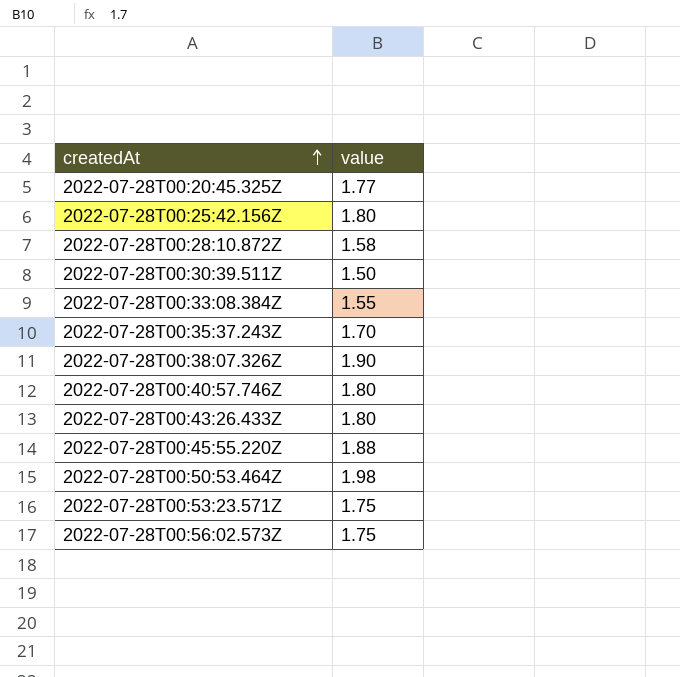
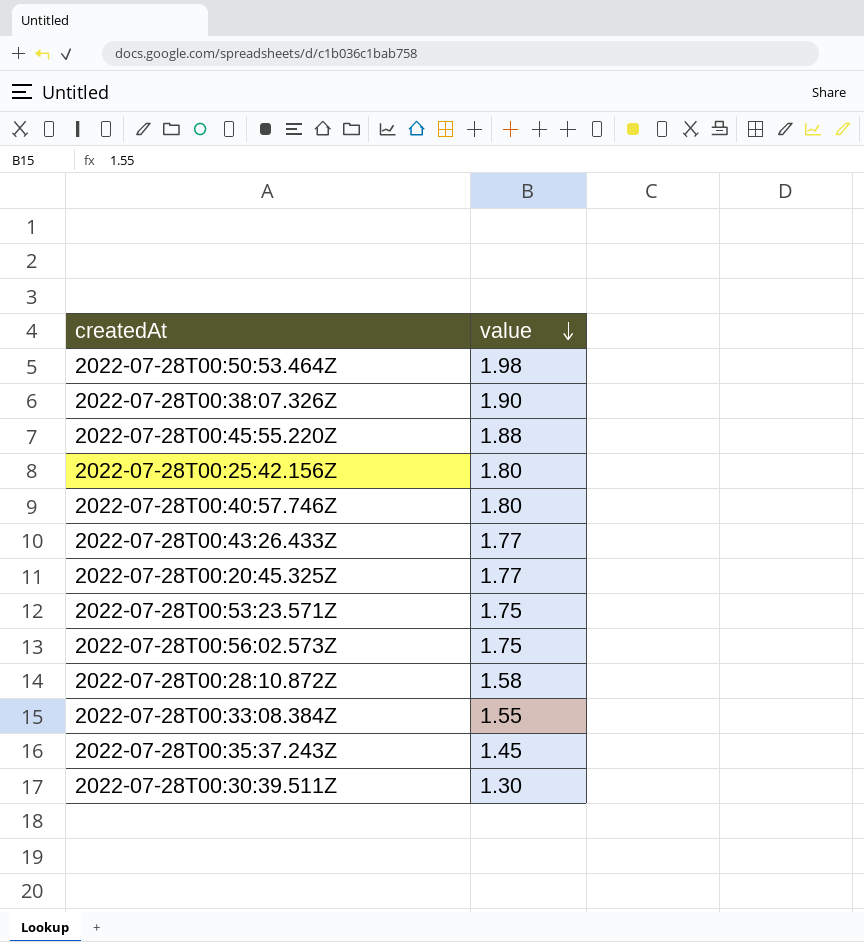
row order: createdAt ascending -> value descending
2022-07-28T00:43:26.433Z | value: 1.80 -> 1.77
2022-07-28T00:35:37.243Z | value: 1.70 -> 1.45
2022-07-28T00:30:39.511Z | value: 1.50 -> 1.30

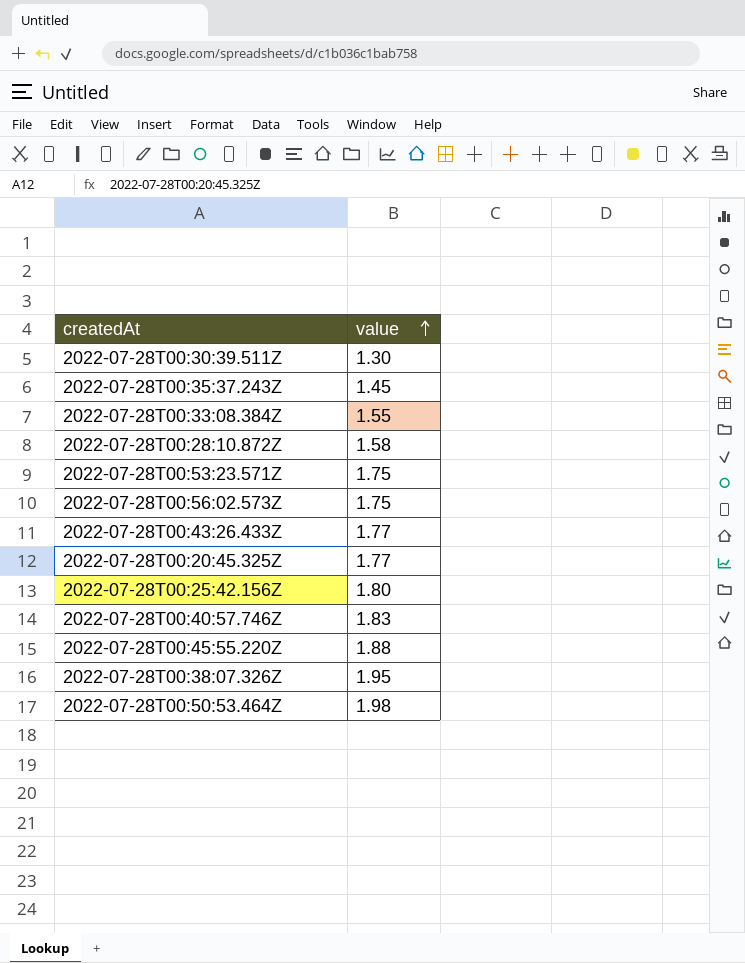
row order: value descending -> value ascending
2022-07-28T00:40:57.746Z | value: 1.80 -> 1.83
2022-07-28T00:38:07.326Z | value: 1.90 -> 1.95

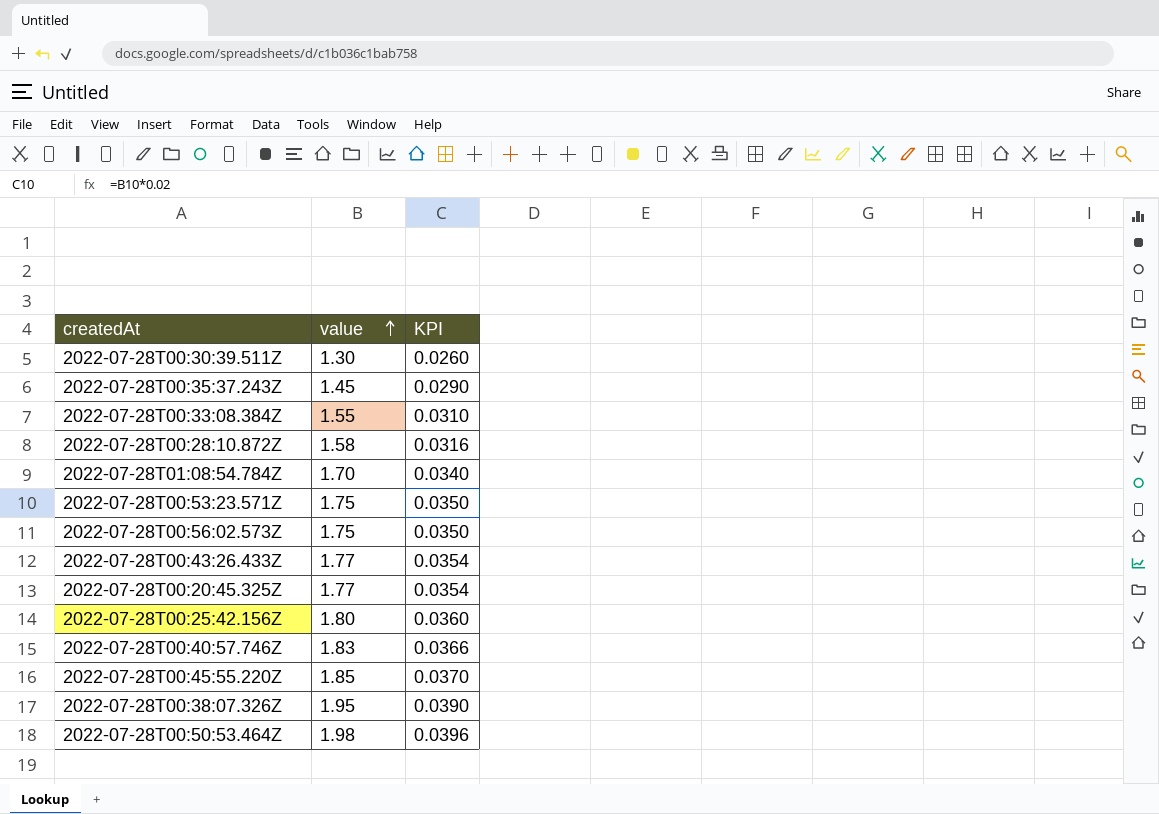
column KPI | formula: none -> [value] * 0.02
row 2022-07-28T01:08:54.784Z: none -> 1.70 | 0.0340
2022-07-28T00:45:55.220Z | value: 1.88 -> 1.85

